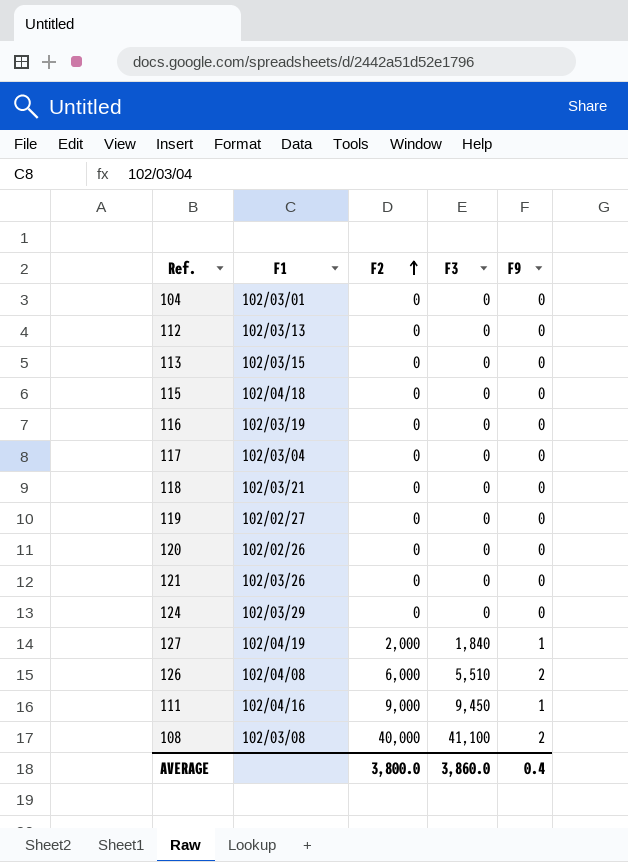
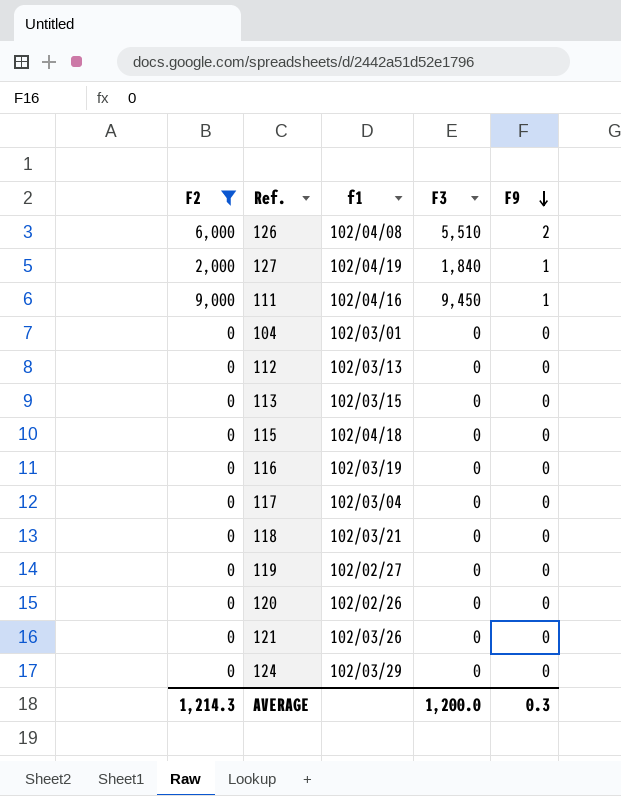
filter: none -> F2 != 40,000
row order: F2 ascending -> F9 descending
column F2 | position: 3 -> 1
column name: F1 -> f1
AVERAGE | F2: 3,800.0 -> 1,214.3
AVERAGE | F3: 3,860.0 -> 1,200.0
AVERAGE | F9: 0.4 -> 0.3

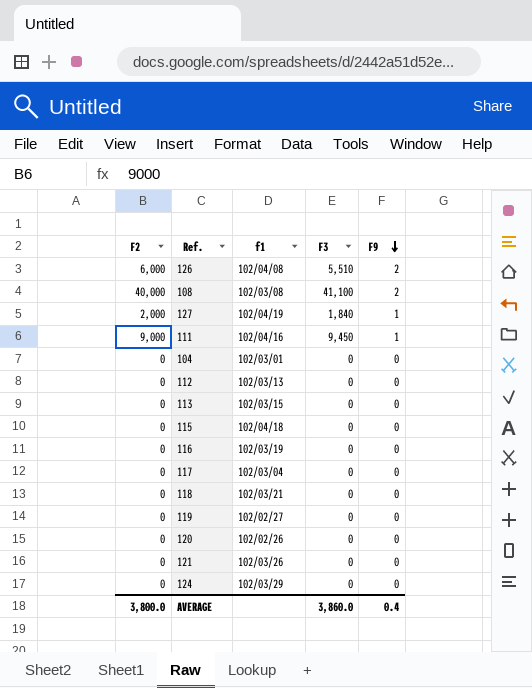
filter: F2 != 40,000 -> none
AVERAGE | F2: 1,214.3 -> 3,800.0
AVERAGE | F3: 1,200.0 -> 3,860.0
AVERAGE | F9: 0.3 -> 0.4

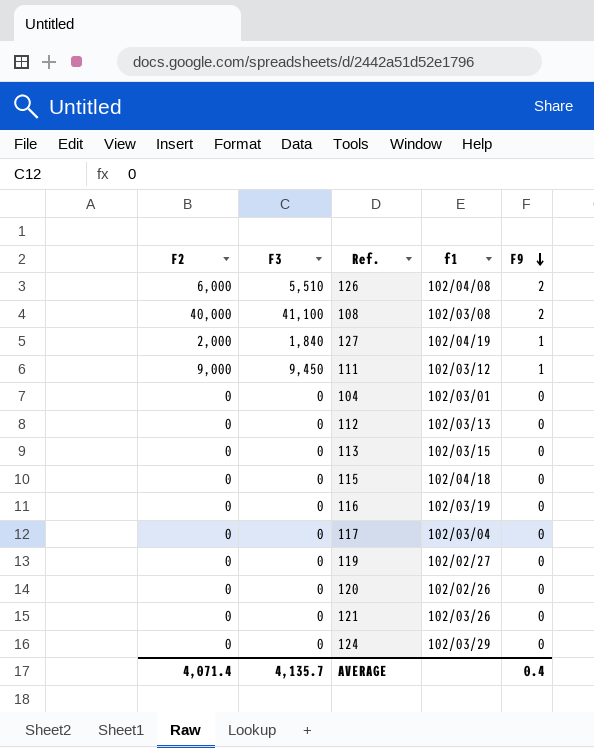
column F3 | position: 4 -> 2
row 118: 0 | 102/03/21 | 0 | 0 -> none
111 | f1: 102/04/16 -> 102/03/12
AVERAGE | F2: 3,800.0 -> 4,071.4
AVERAGE | F3: 3,860.0 -> 4,135.7

